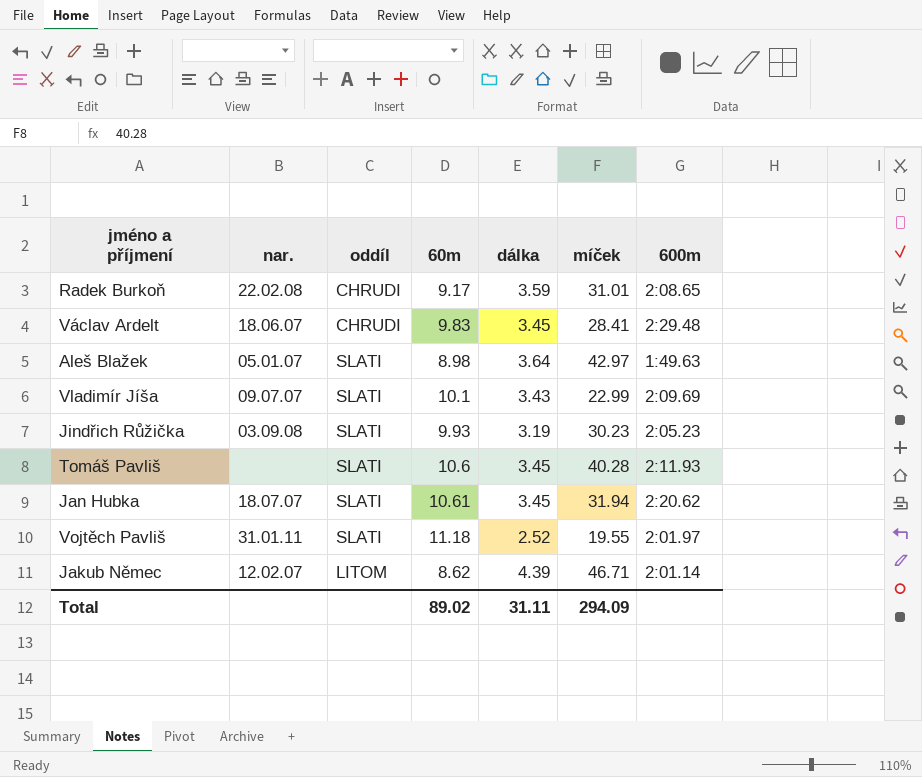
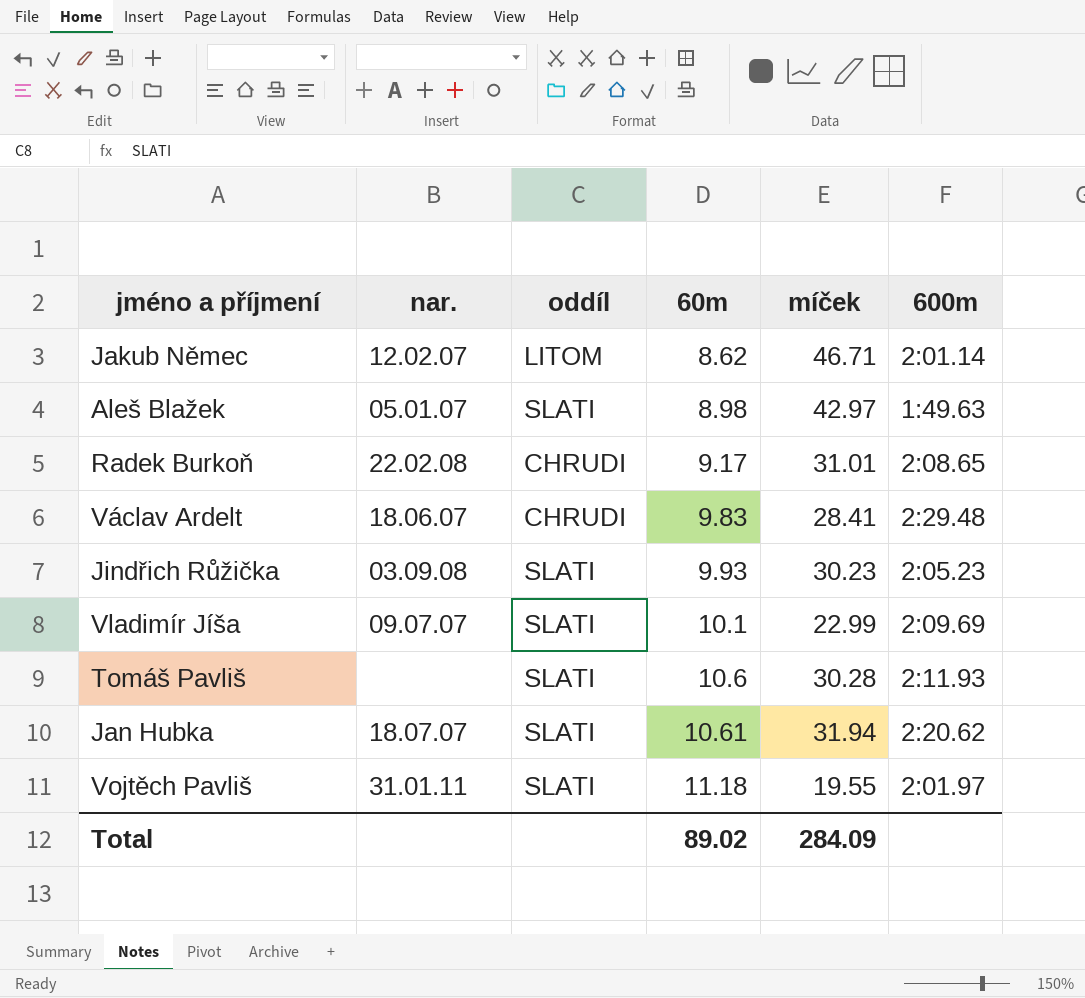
row order: none -> 60m ascending
column dálka | position: 5 -> none
Tomáš Pavliš | míček: 40.28 -> 30.28
Total | míček: 294.09 -> 284.09

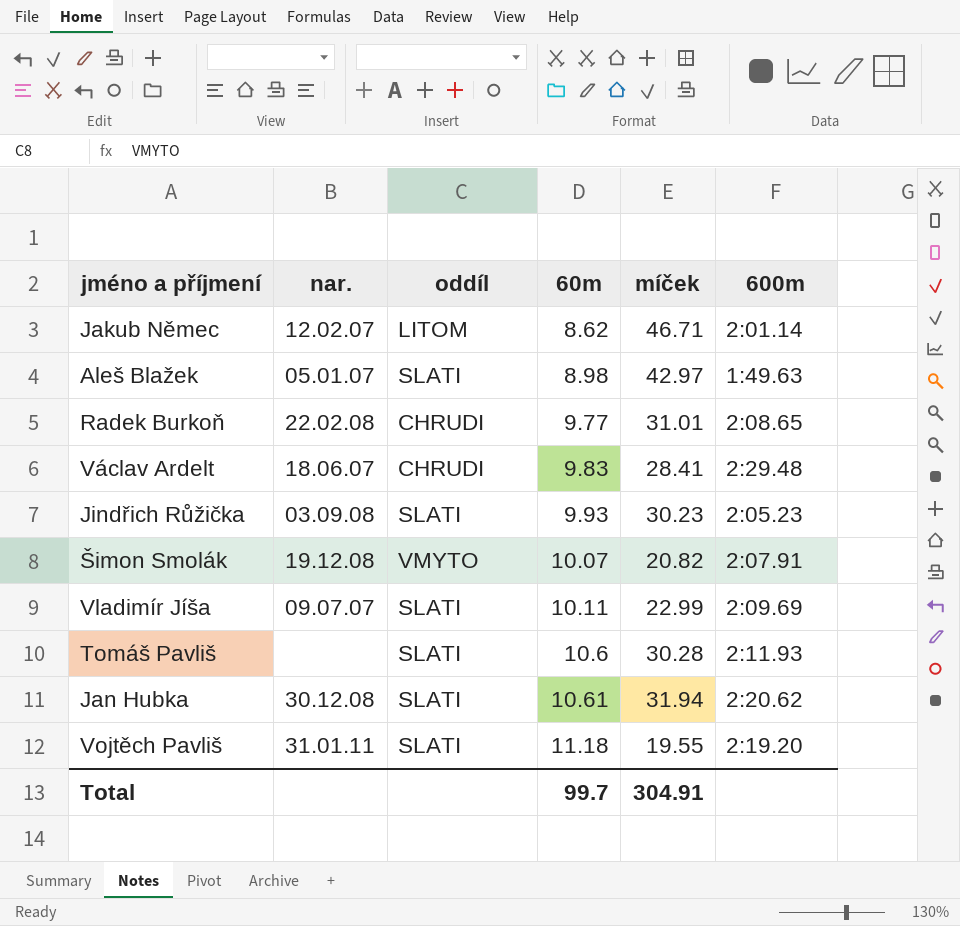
Radek Burkoň | 60m: 9.17 -> 9.77
row Šimon Smolák: none -> 19.12.08 | VMYTO | 10.07 | 20.82 | 2:07.91
Vladimír Jíša | 60m: 10.1 -> 10.11
Jan Hubka | nar.: 18.07.07 -> 30.12.08
Vojtěch Pavliš | 600m: 2:01.97 -> 2:19.20
Total | 60m: 89.02 -> 99.7
Total | míček: 284.09 -> 304.91

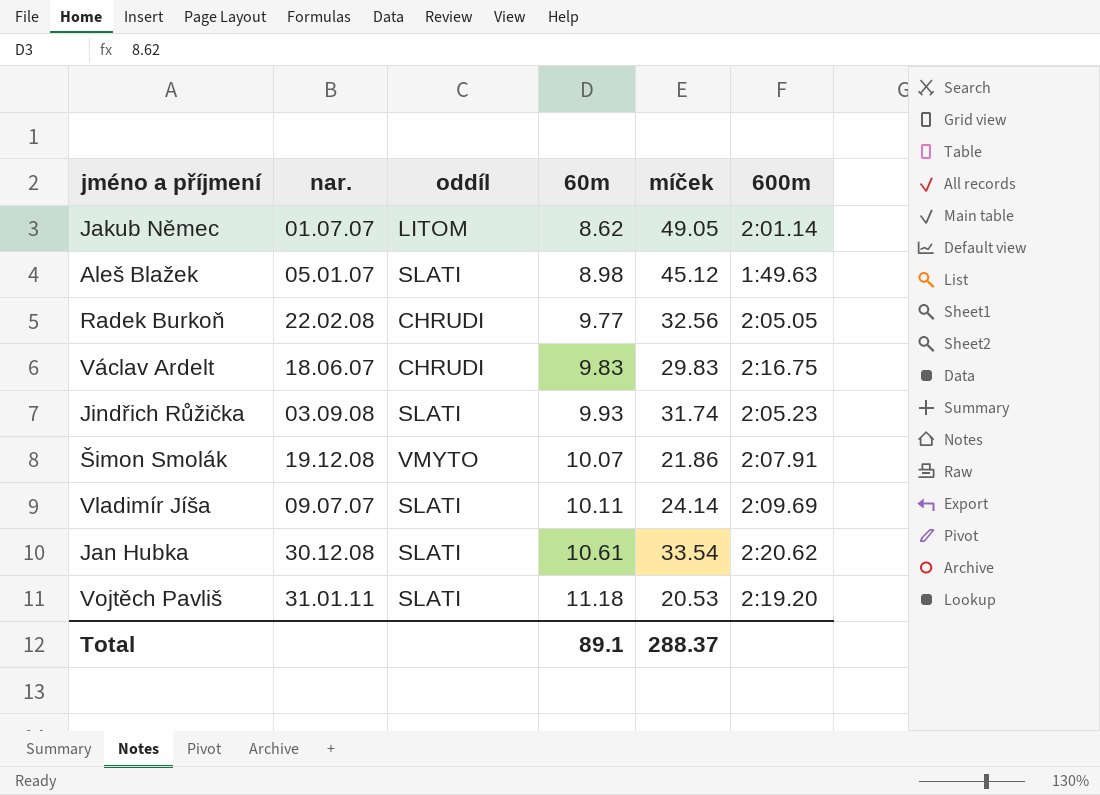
row Tomáš Pavliš: none | SLATI | 10.6 | 30.28 | 2:11.93 -> none
Jakub Němec | nar.: 12.02.07 -> 01.07.07
Jakub Němec | míček: 46.71 -> 49.05
Aleš Blažek | míček: 42.97 -> 45.12
Radek Burkoň | míček: 31.01 -> 32.56
Radek Burkoň | 600m: 2:08.65 -> 2:05.05
Václav Ardelt | míček: 28.41 -> 29.83
Václav Ardelt | 600m: 2:29.48 -> 2:16.75
Jindřich Růžička | míček: 30.23 -> 31.74
Šimon Smolák | míček: 20.82 -> 21.86
Vladimír Jíša | míček: 22.99 -> 24.14
Jan Hubka | míček: 31.94 -> 33.54
Vojtěch Pavliš | míček: 19.55 -> 20.53
Total | 60m: 99.7 -> 89.1
Total | míček: 304.91 -> 288.37

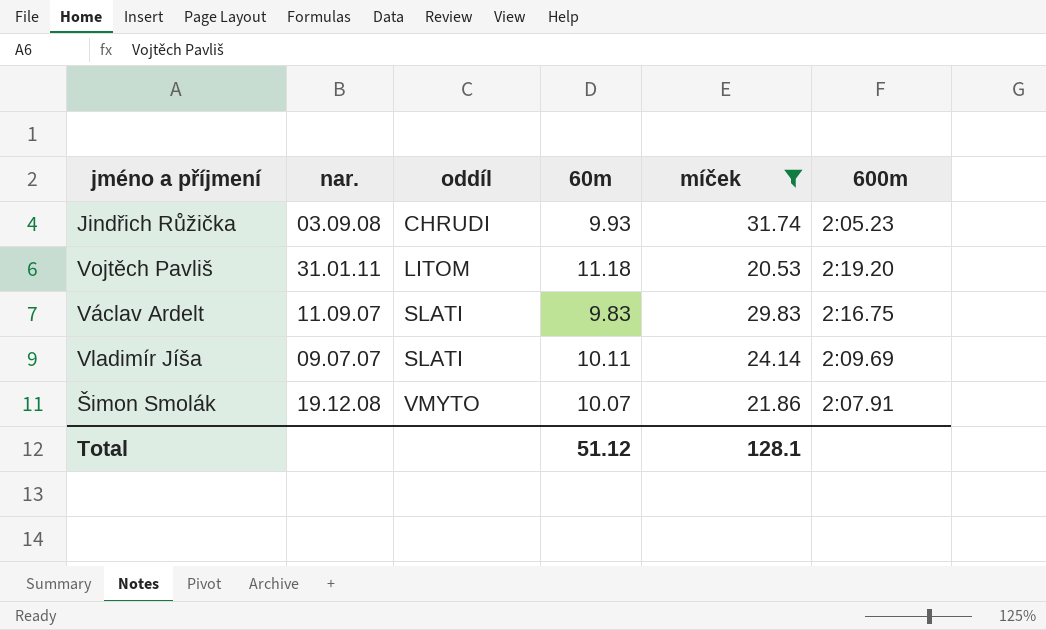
filter: none -> míček <= 31.74
row order: 60m ascending -> oddíl ascending
Jindřich Růžička | oddíl: SLATI -> CHRUDI
Vojtěch Pavliš | oddíl: SLATI -> LITOM
Václav Ardelt | nar.: 18.06.07 -> 11.09.07
Václav Ardelt | oddíl: CHRUDI -> SLATI
Total | 60m: 89.1 -> 51.12
Total | míček: 288.37 -> 128.1

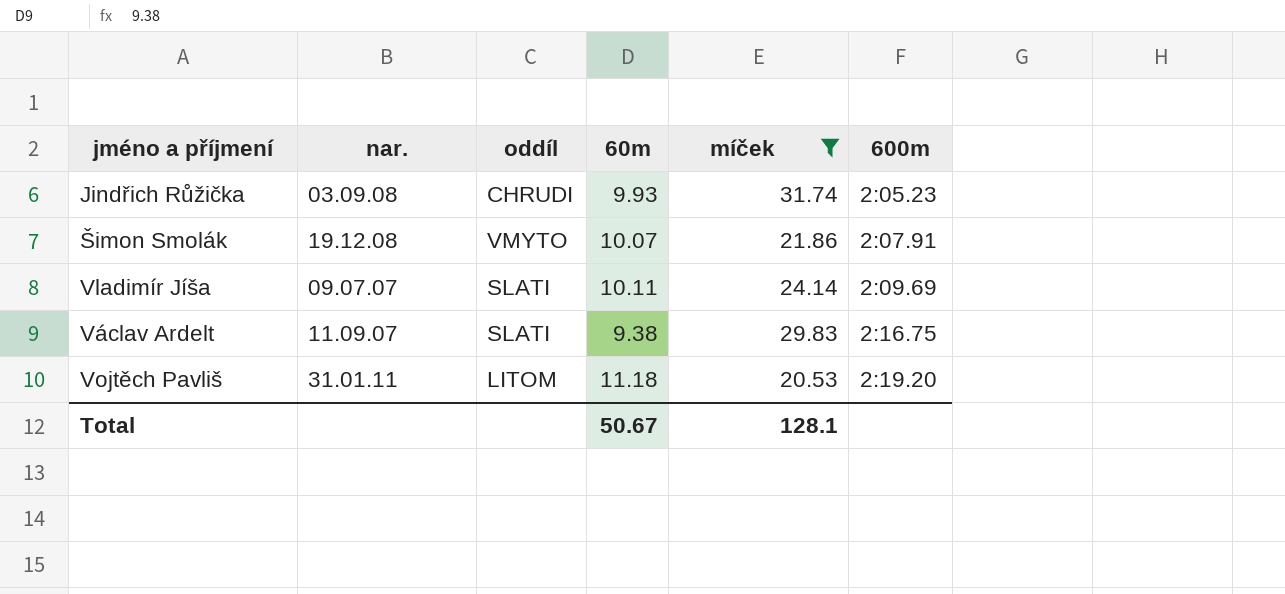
row order: oddíl ascending -> 600m ascending
Václav Ardelt | 60m: 9.83 -> 9.38
Total | 60m: 51.12 -> 50.67

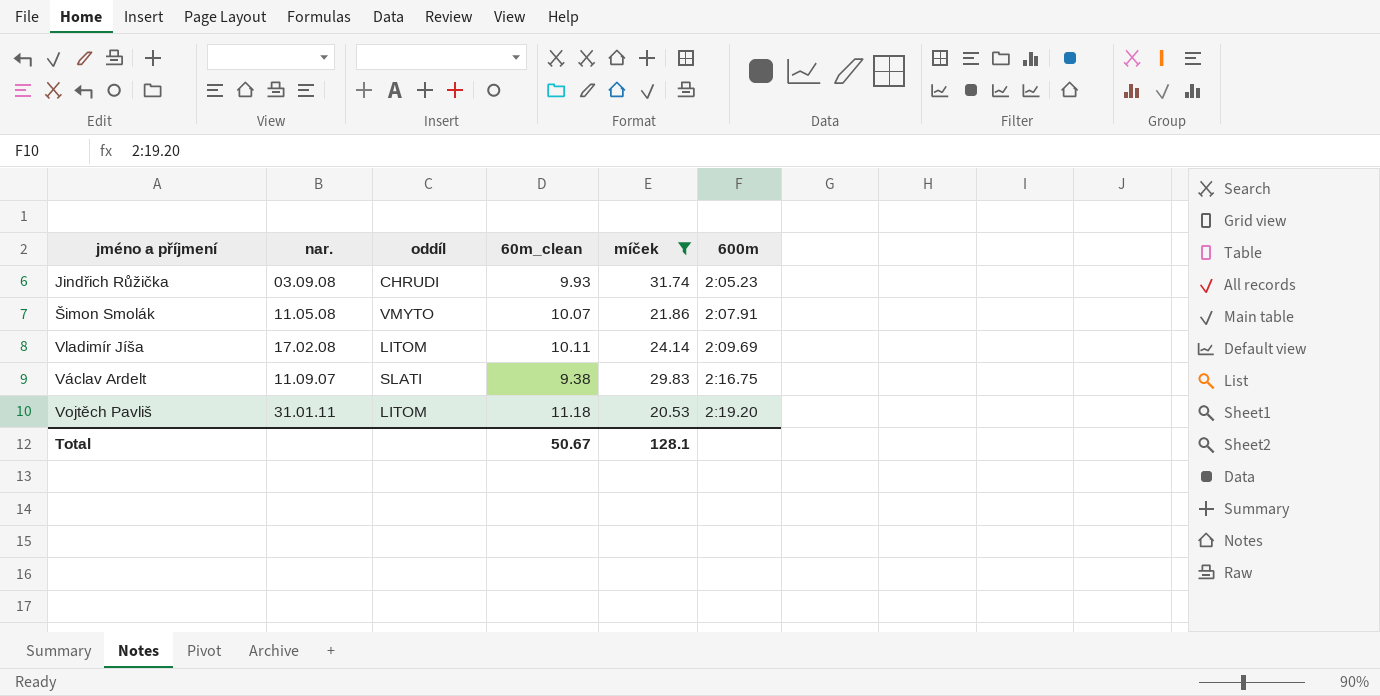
column name: 60m -> 60m_clean
Šimon Smolák | nar.: 19.12.08 -> 11.05.08
Vladimír Jíša | nar.: 09.07.07 -> 17.02.08
Vladimír Jíša | oddíl: SLATI -> LITOM

